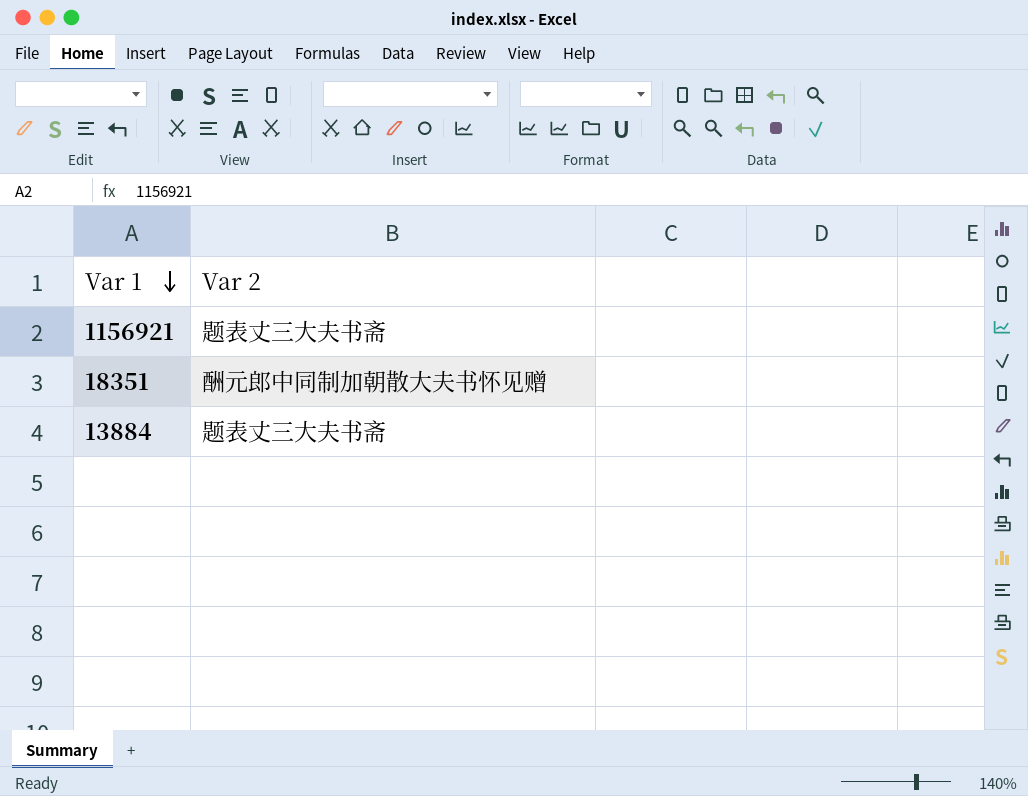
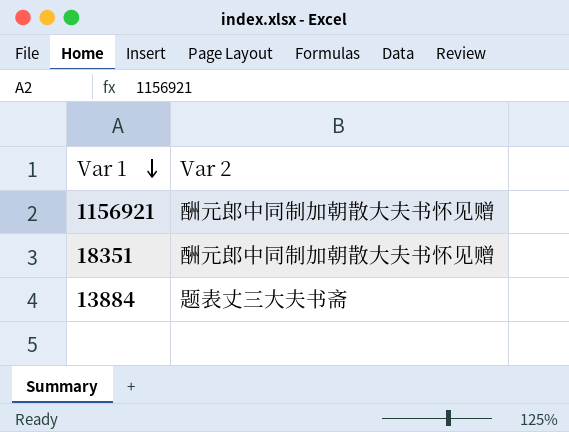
1156921 | Var 2: 题表丈三大夫书斋 -> 酬元郎中同制加朝散大夫书怀见赠

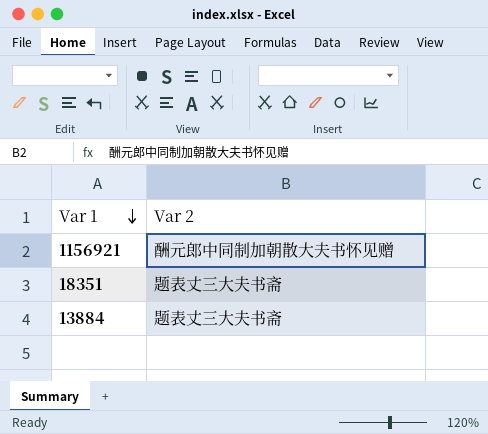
18351 | Var 2: 酬元郎中同制加朝散大夫书怀见赠 -> 题表丈三大夫书斋

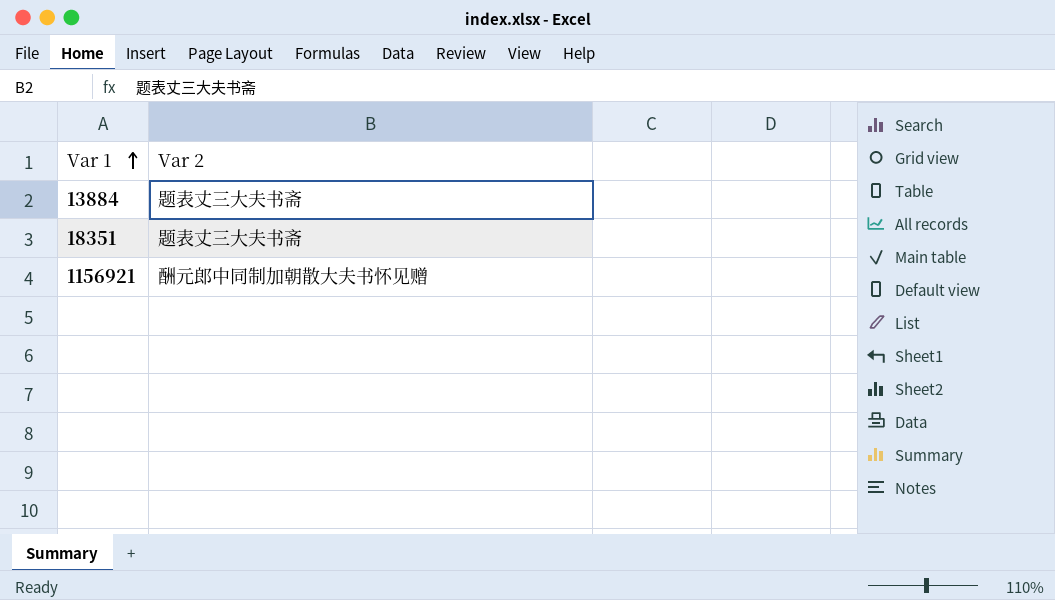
row order: Var 1 descending -> Var 1 ascending

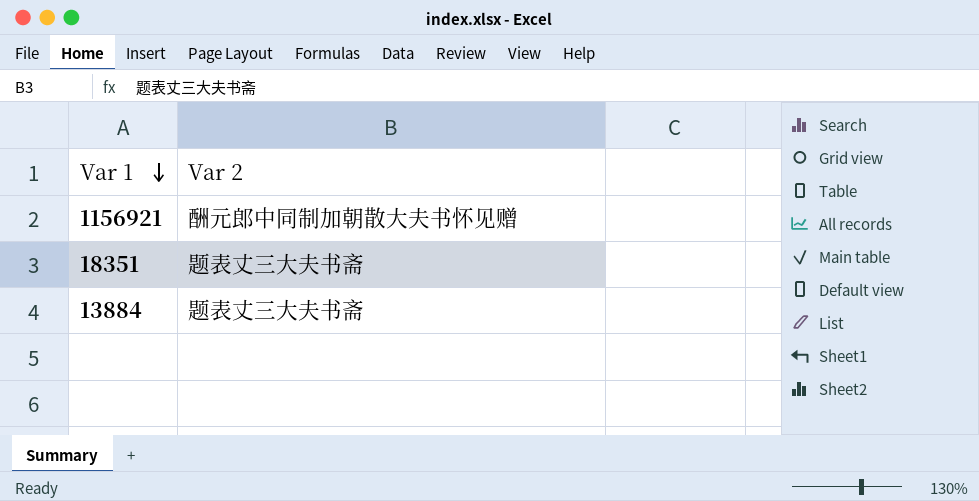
row order: Var 1 ascending -> Var 1 descending

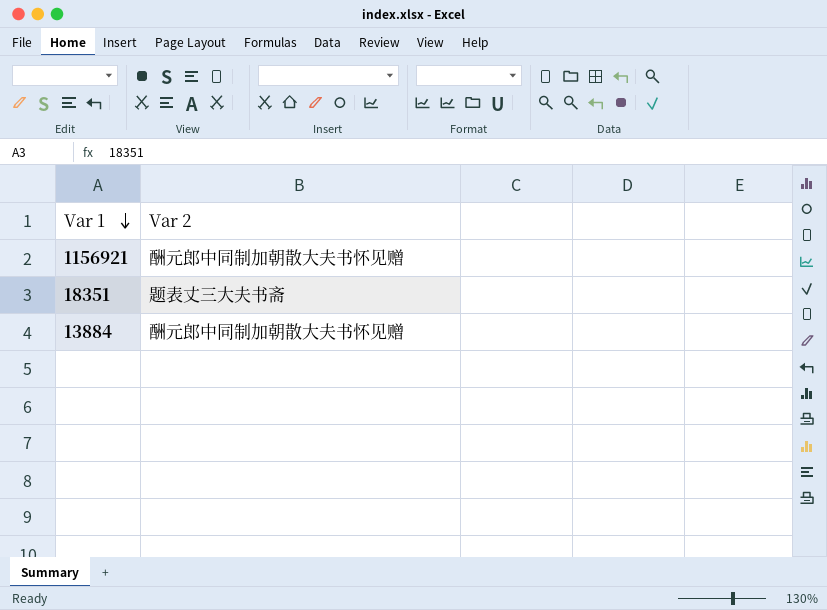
13884 | Var 2: 题表丈三大夫书斋 -> 酬元郎中同制加朝散大夫书怀见赠

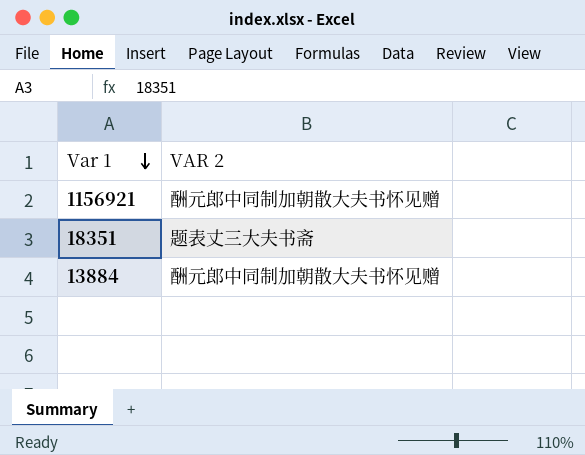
column name: Var 2 -> VAR 2

